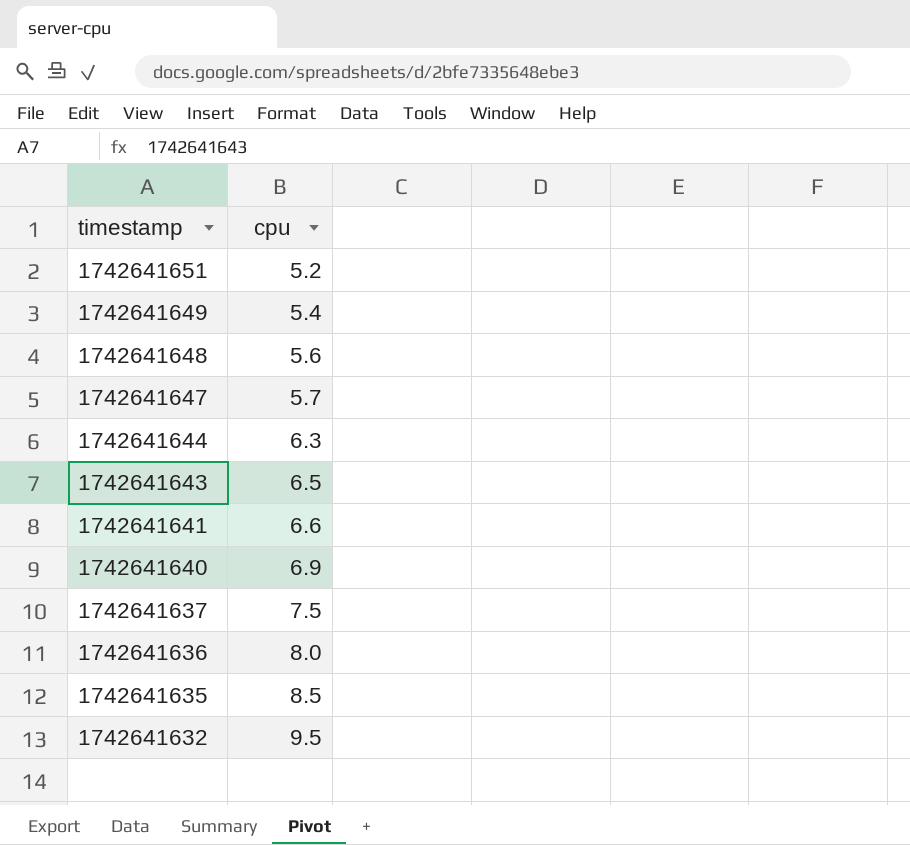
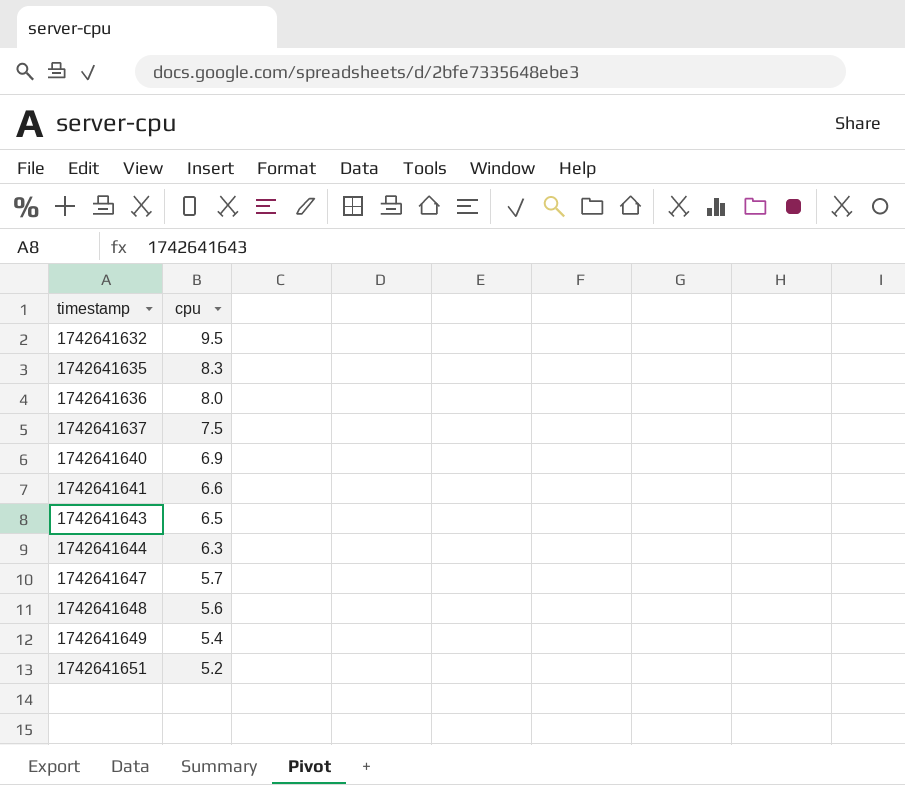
row order: timestamp descending -> timestamp ascending
1742641635 | cpu: 8.5 -> 8.3

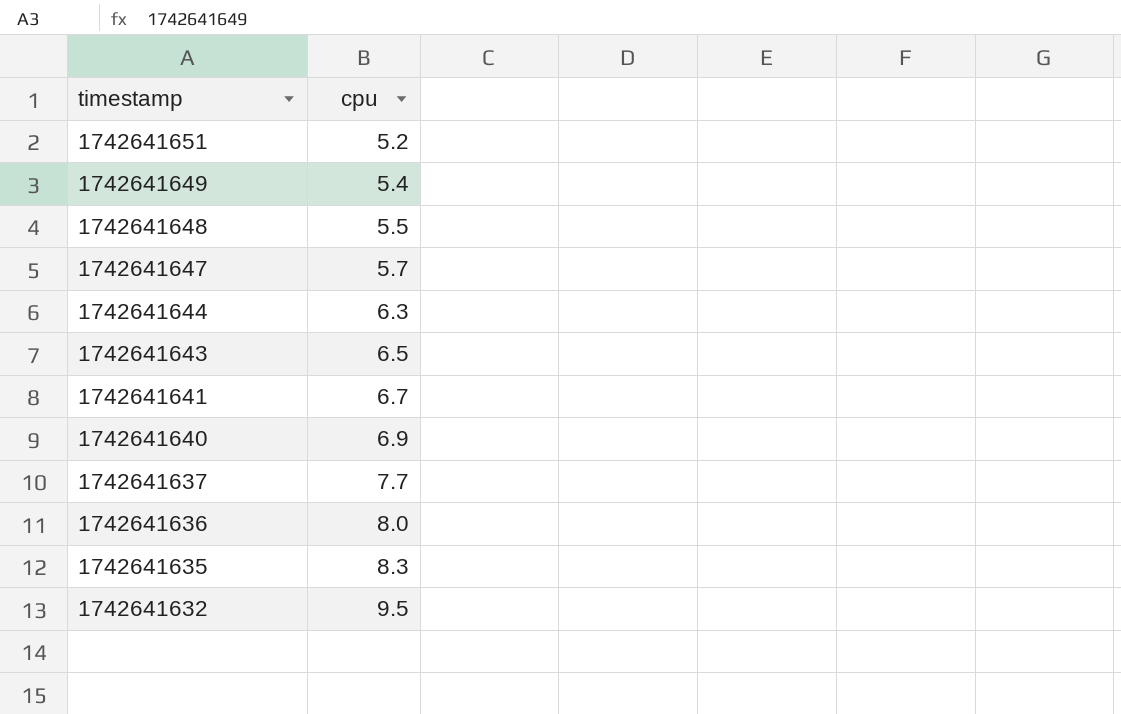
row order: timestamp ascending -> timestamp descending
1742641648 | cpu: 5.6 -> 5.5
1742641641 | cpu: 6.6 -> 6.7
1742641637 | cpu: 7.5 -> 7.7

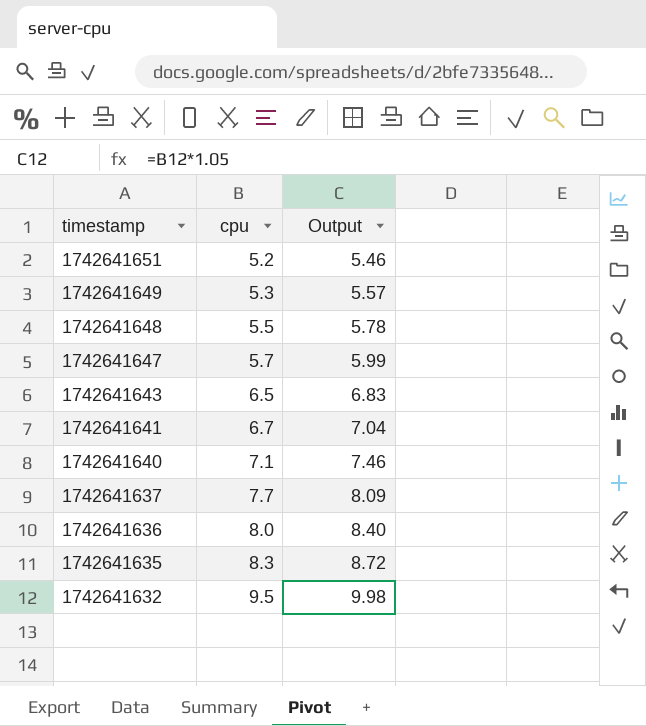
column Output | formula: none -> [cpu] * 1.05
row 1742641644: 6.3 -> none
1742641649 | cpu: 5.4 -> 5.3
1742641640 | cpu: 6.9 -> 7.1

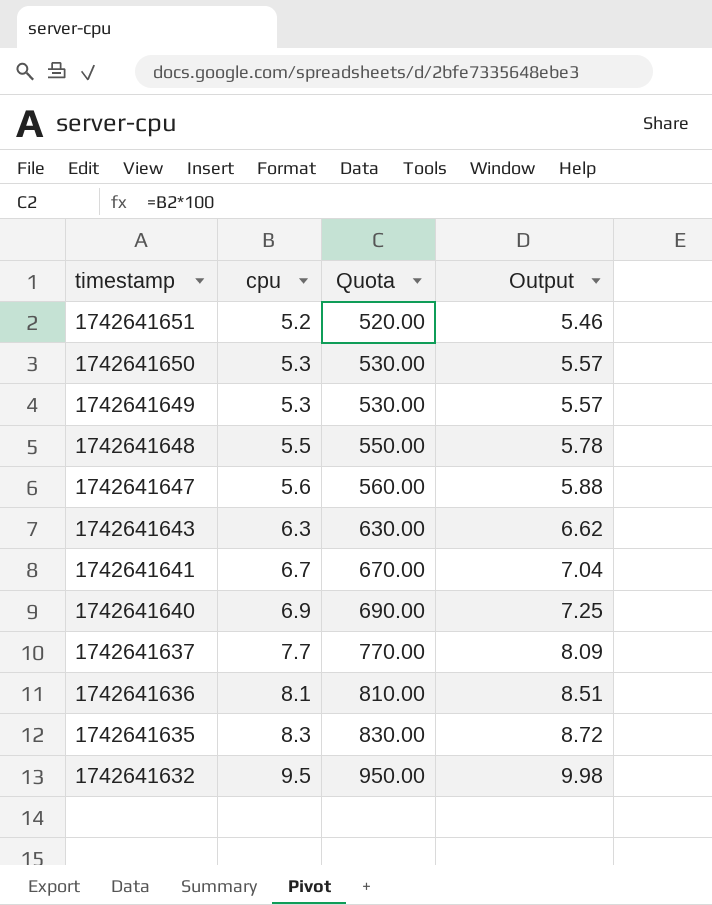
column Quota | formula: none -> [cpu] * 100
row 1742641650: none -> 5.3 | 530.00 | 5.57
1742641647 | cpu: 5.7 -> 5.6
1742641647 | Output: 5.99 -> 5.88
1742641643 | cpu: 6.5 -> 6.3
1742641643 | Output: 6.83 -> 6.62
1742641640 | cpu: 7.1 -> 6.9
1742641640 | Output: 7.46 -> 7.25
1742641636 | cpu: 8.0 -> 8.1
1742641636 | Output: 8.40 -> 8.51

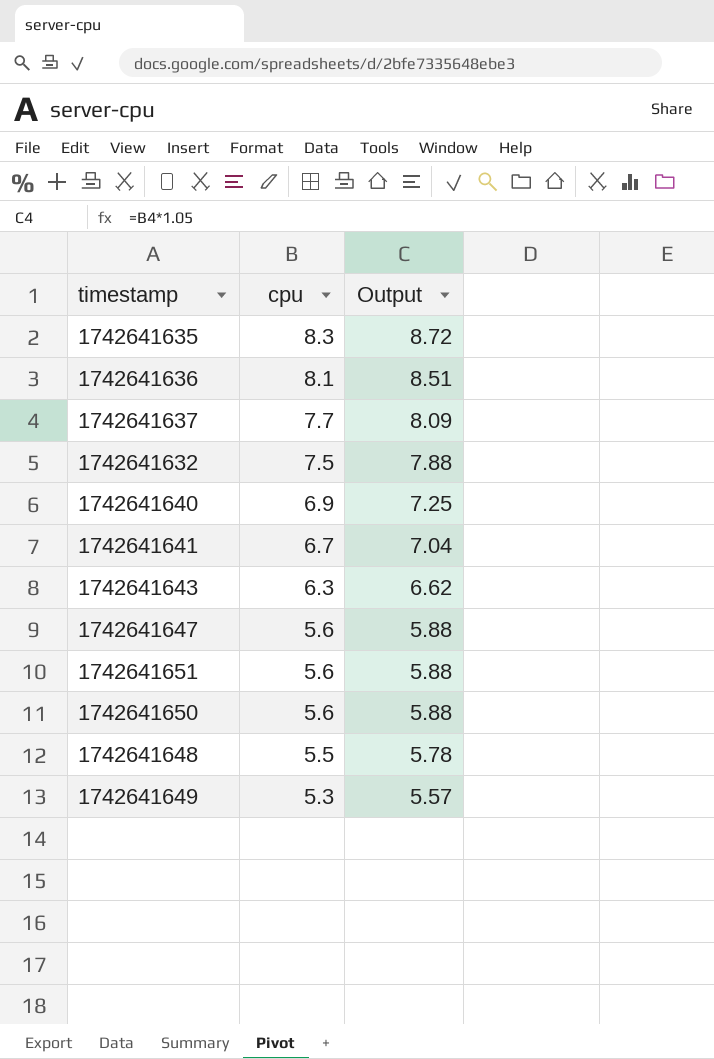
row order: timestamp descending -> cpu descending
column Quota | formula: [cpu] * 100 -> none
1742641632 | cpu: 9.5 -> 7.5
1742641632 | Output: 9.98 -> 7.88
1742641651 | cpu: 5.2 -> 5.6
1742641651 | Output: 5.46 -> 5.88
1742641650 | cpu: 5.3 -> 5.6
1742641650 | Output: 5.57 -> 5.88

